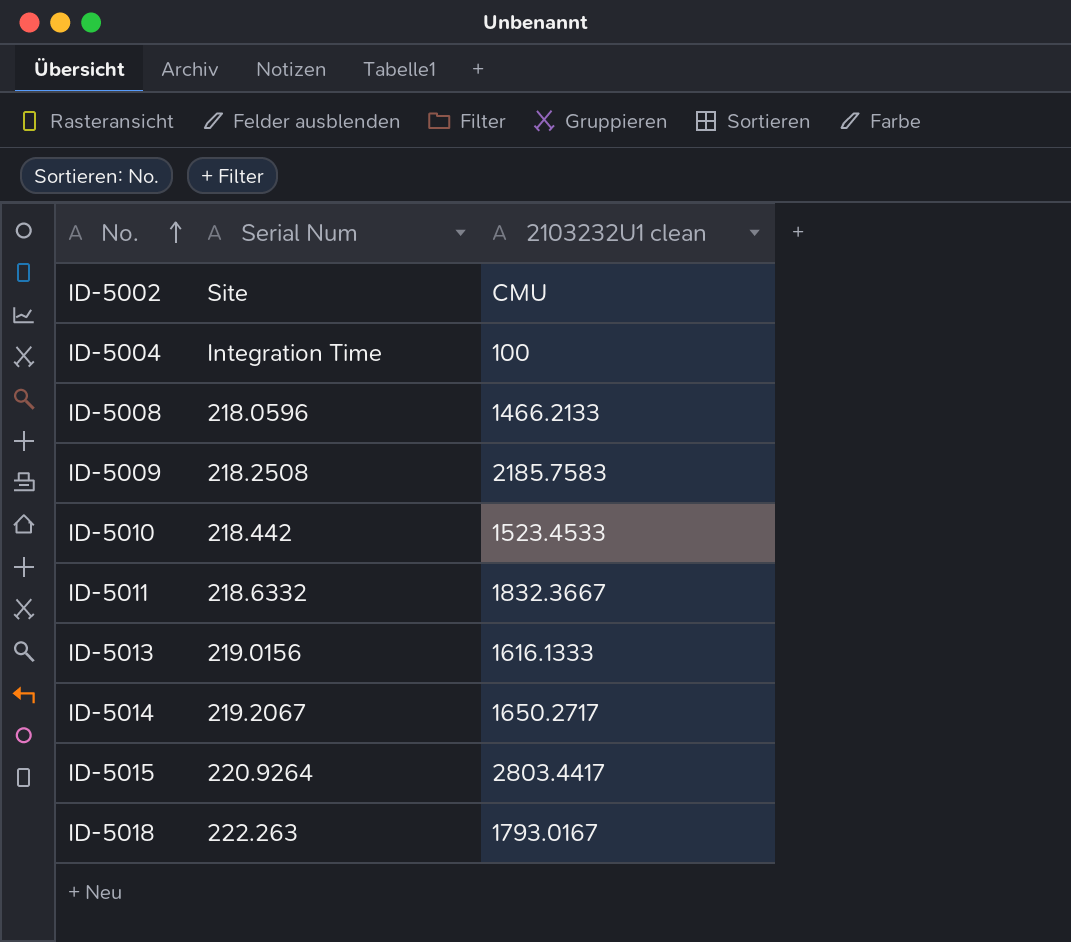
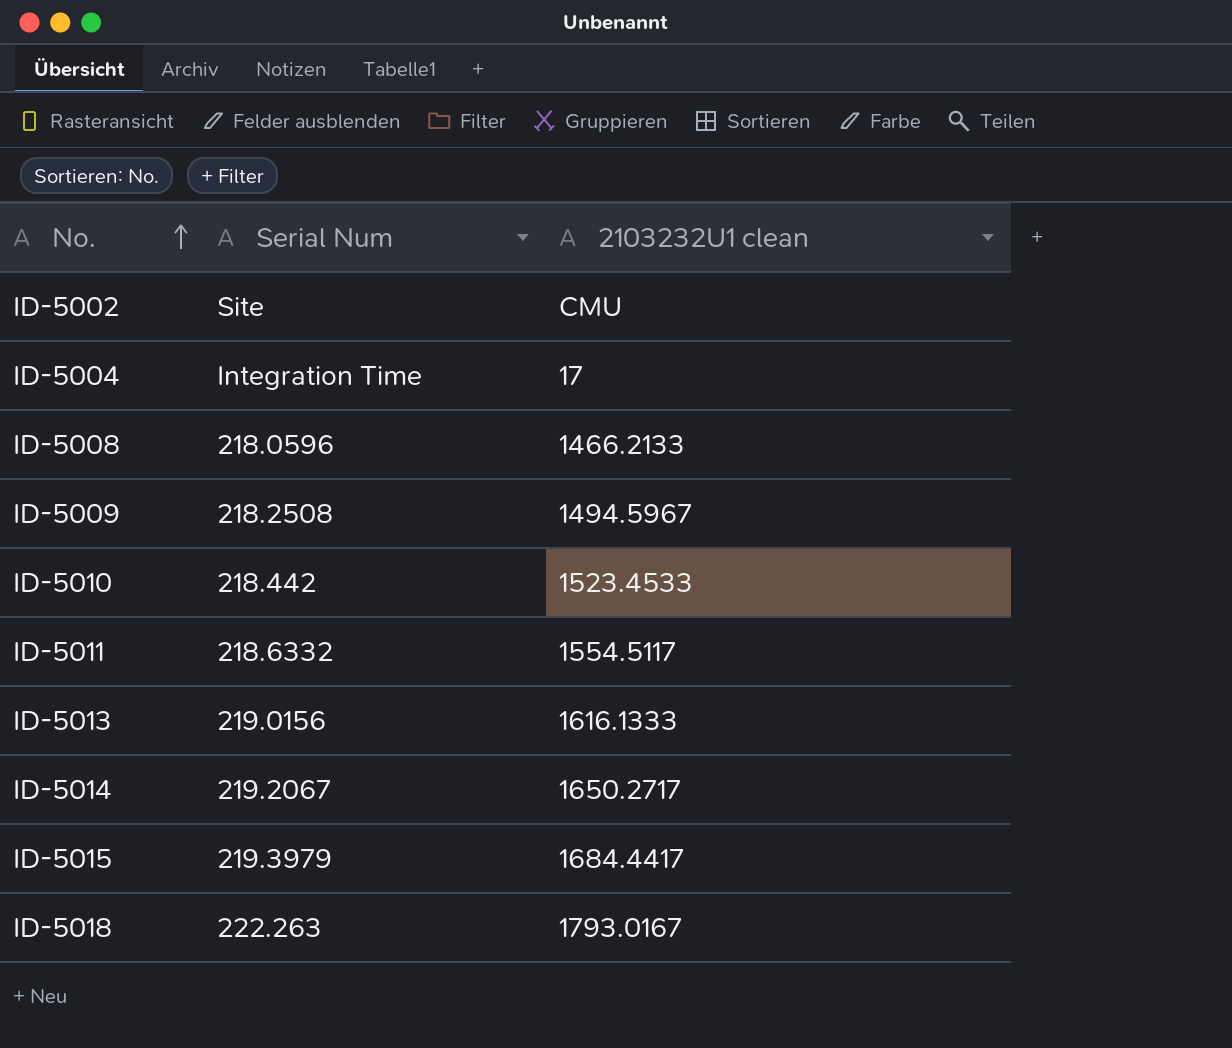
ID-5004 | 2103232U1 clean: 100 -> 17
ID-5009 | 2103232U1 clean: 2185.7583 -> 1494.5967
ID-5011 | 2103232U1 clean: 1832.3667 -> 1554.5117
ID-5015 | Serial Num: 220.9264 -> 219.3979
ID-5015 | 2103232U1 clean: 2803.4417 -> 1684.4417

